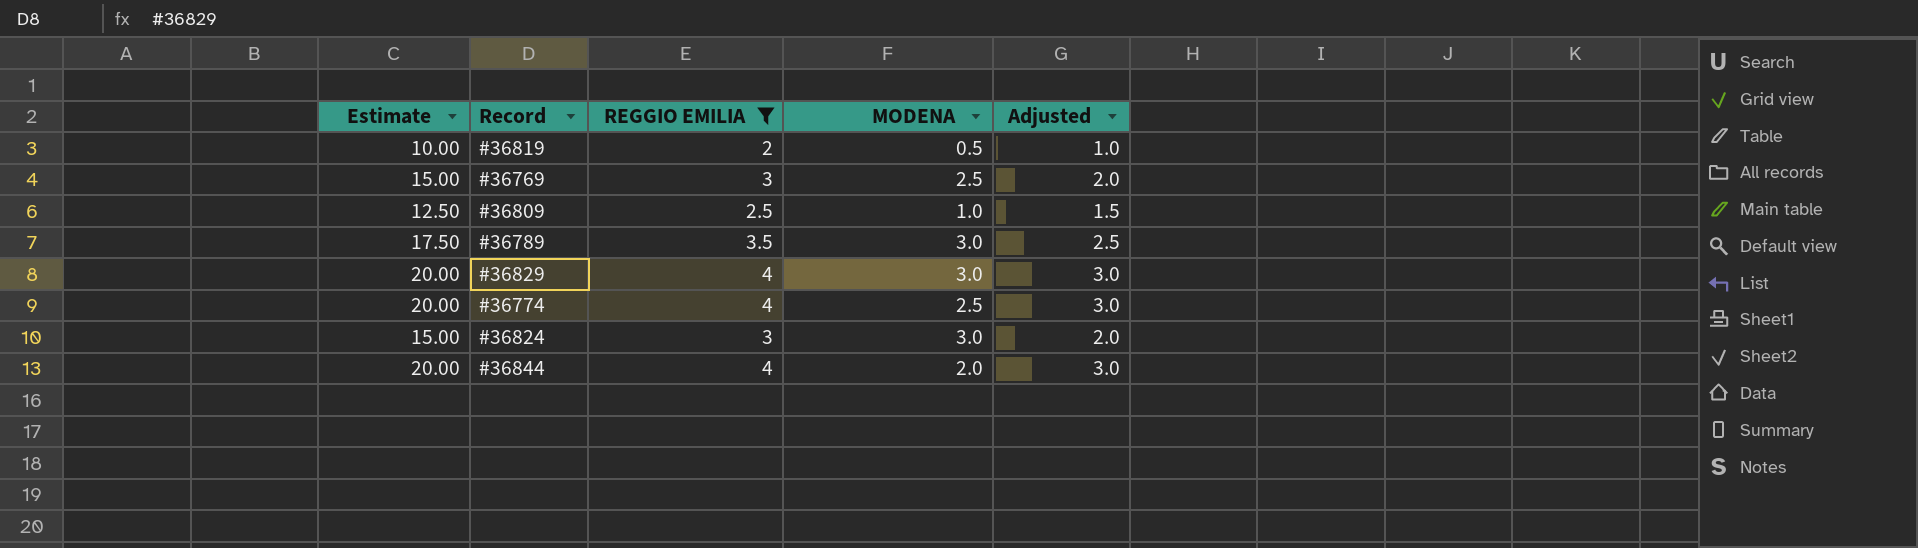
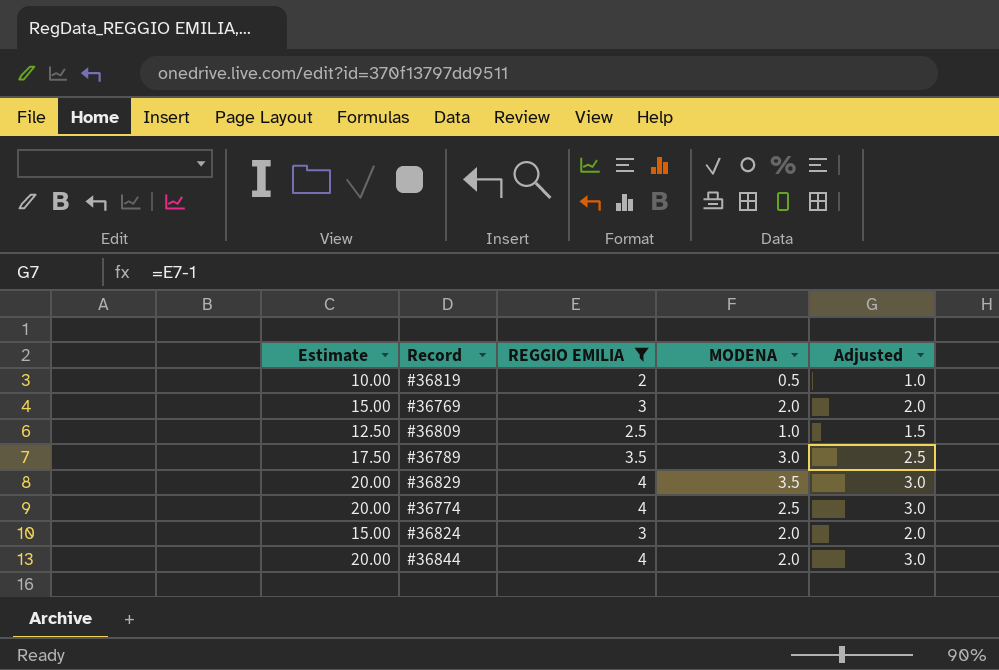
#36769 | MODENA: 2.5 -> 2.0
#36829 | MODENA: 3.0 -> 3.5
#36824 | MODENA: 3.0 -> 2.0

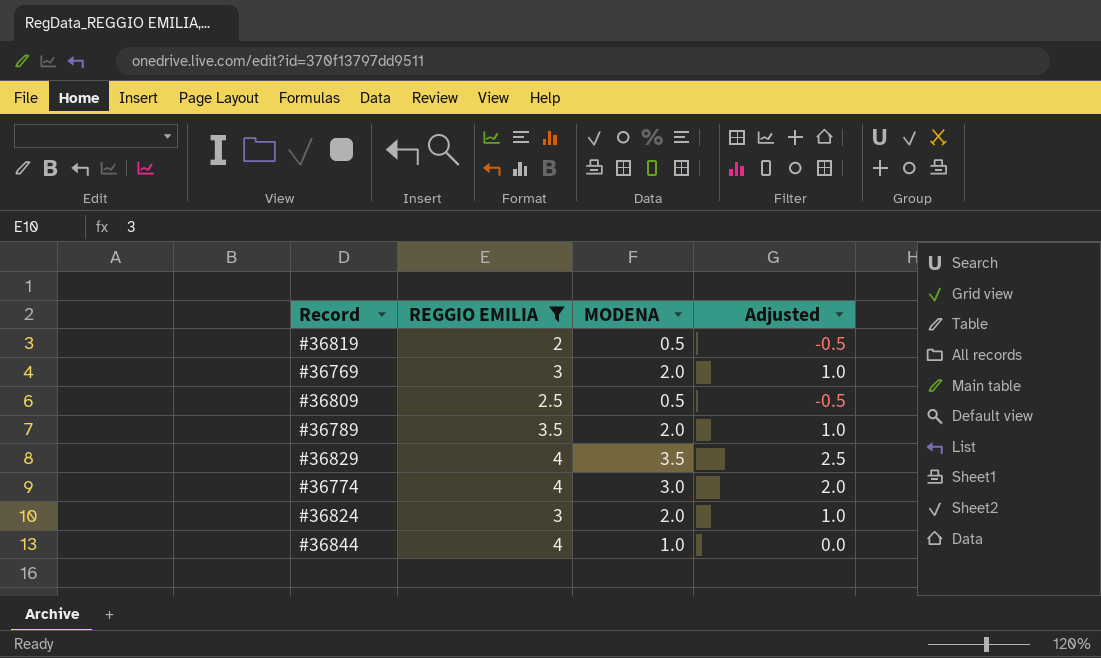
column Estimate | formula: [REGGIO EMILIA] * 5 -> none
column Adjusted | formula: [REGGIO EMILIA] - 1 -> [MODENA] - 1
#36809 | MODENA: 1.0 -> 0.5
#36789 | MODENA: 3.0 -> 2.0
#36774 | MODENA: 2.5 -> 3.0
#36844 | MODENA: 2.0 -> 1.0

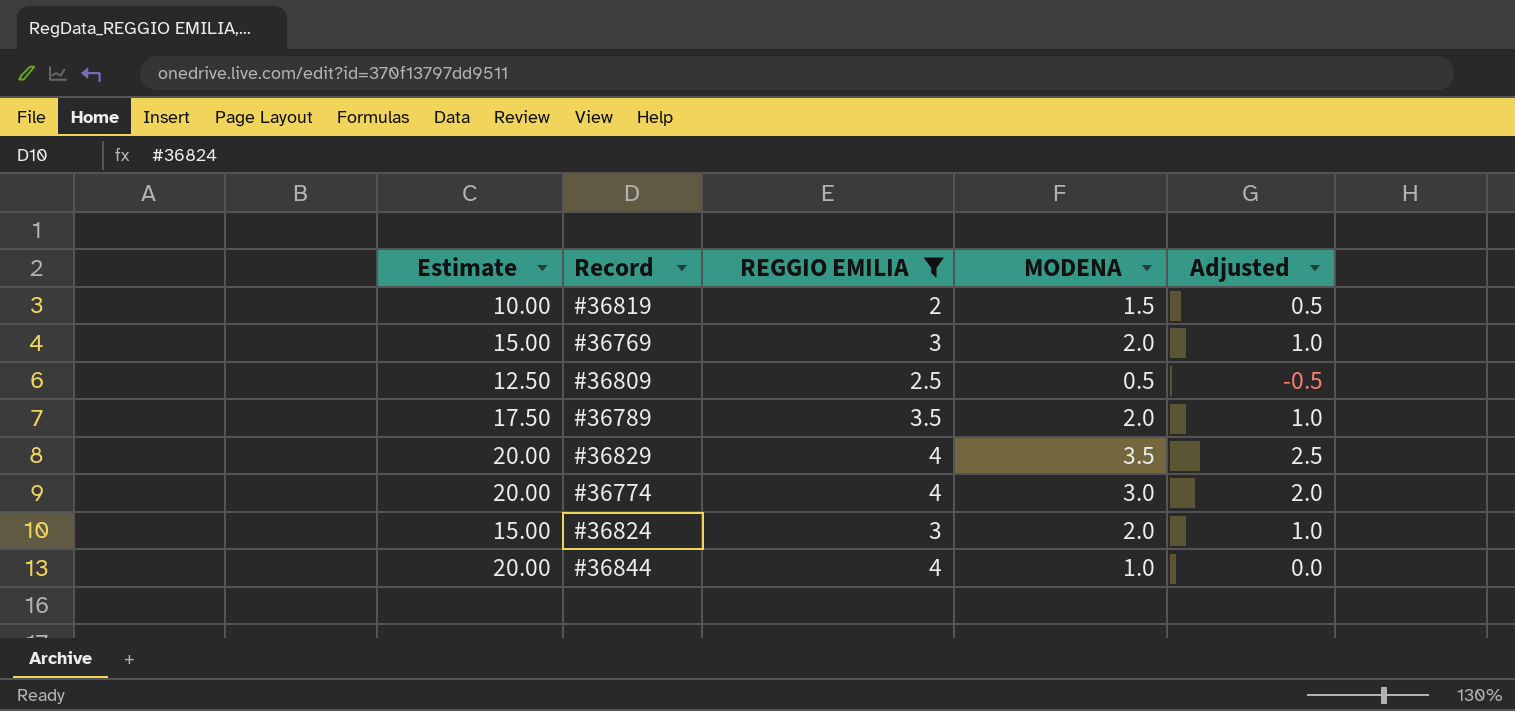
column Estimate | formula: none -> [REGGIO EMILIA] * 5
#36819 | MODENA: 0.5 -> 1.5
#36819 | Adjusted: -0.5 -> 0.5

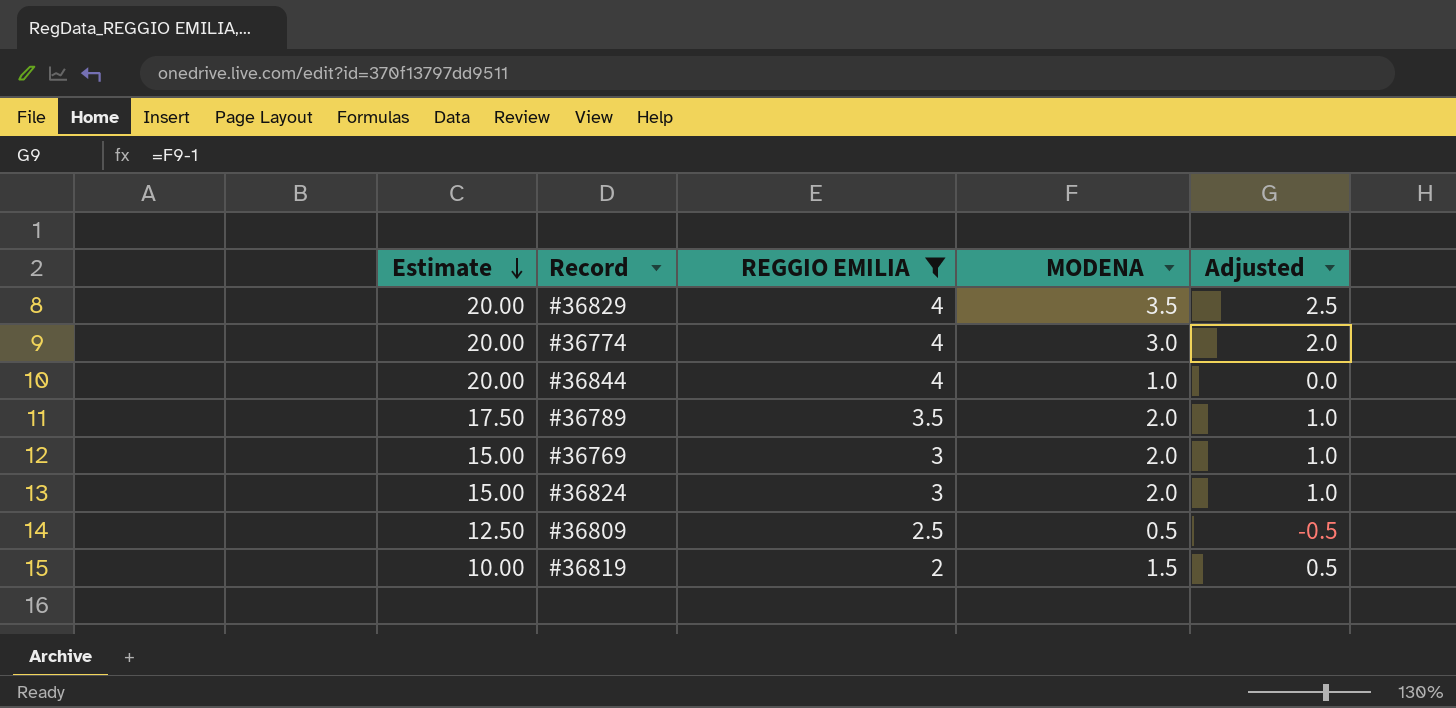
row order: none -> Estimate descending

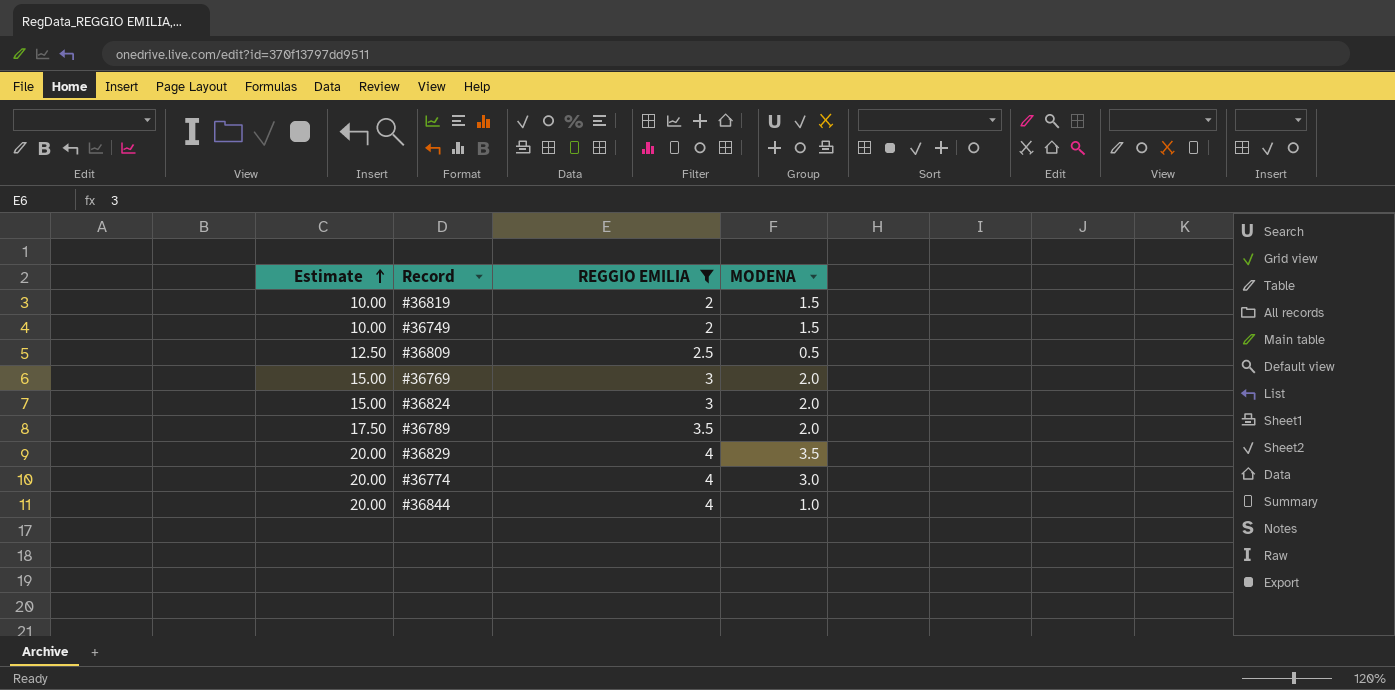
row order: Estimate descending -> Estimate ascending
column Adjusted | formula: [MODENA] - 1 -> none
row #36749: none -> 10.00 | 2 | 1.5

